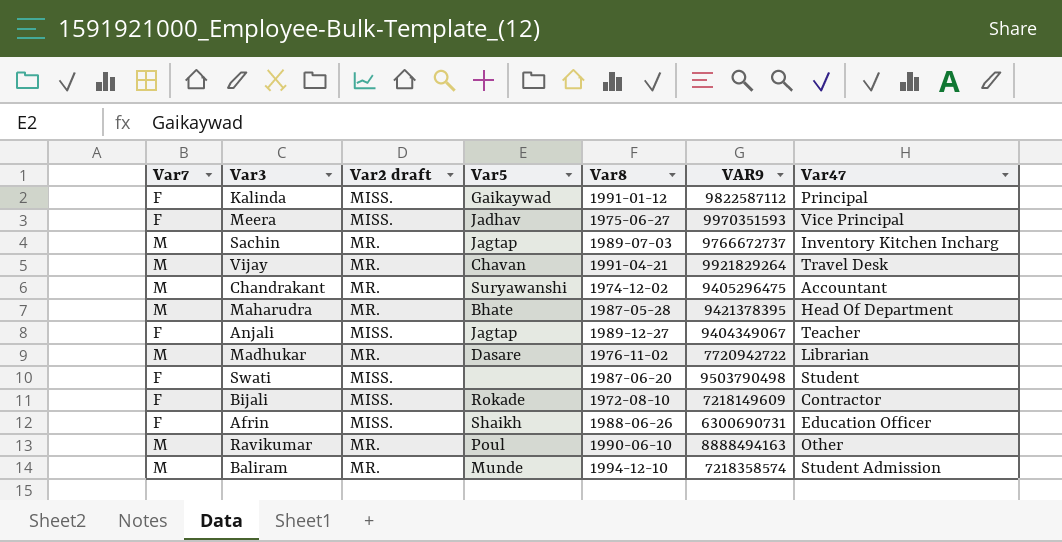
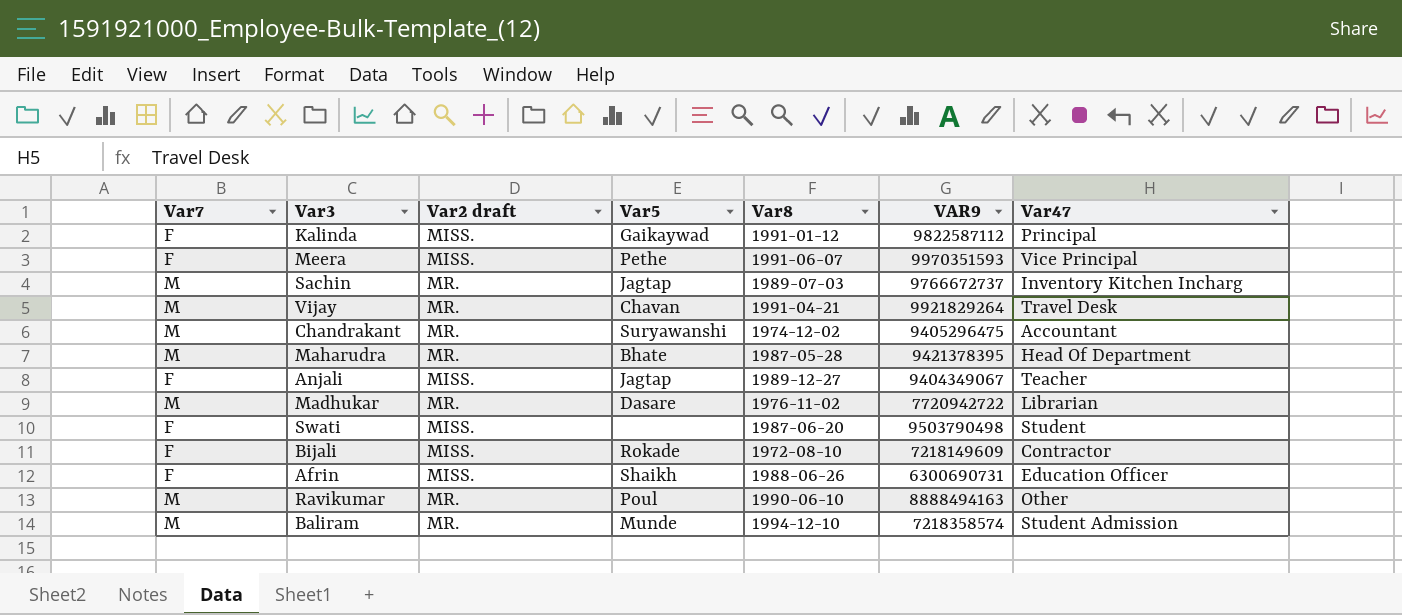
Meera | Var5: Jadhav -> Pethe
Meera | Var8: 1975-06-27 -> 1991-06-07

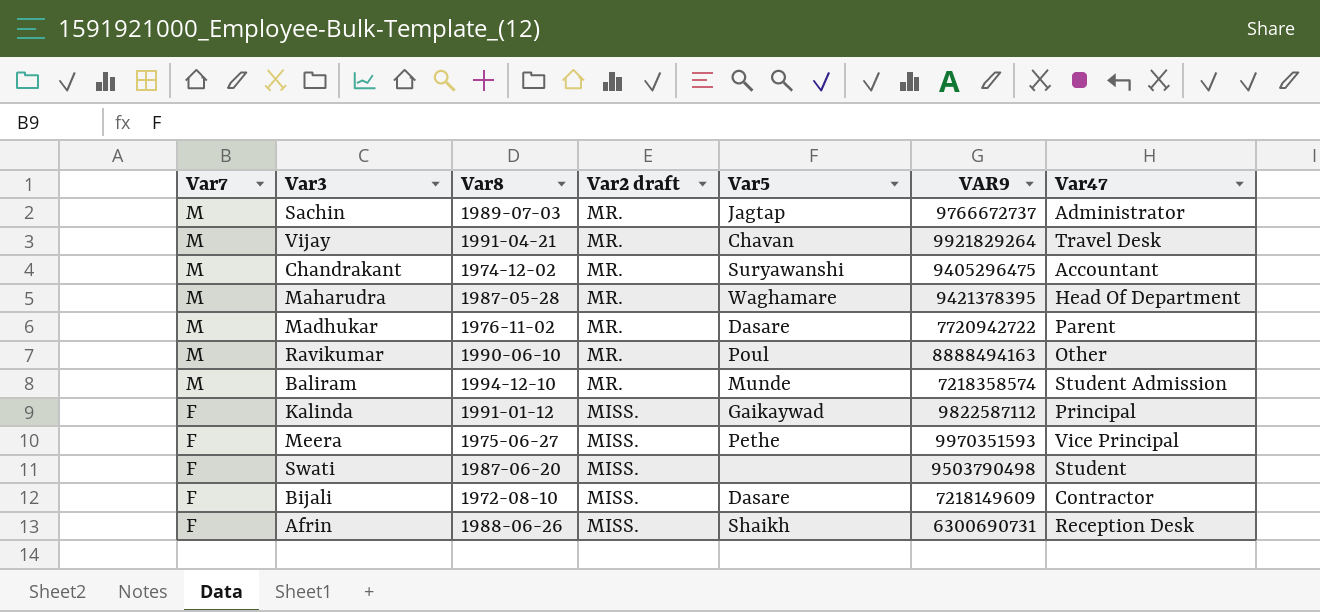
row order: none -> Var7 descending
column Var8 | position: 5 -> 3
row Anjali: F | MISS. | Jagtap | 1989-12-27 | 9404349067 | Teacher -> none
Sachin | Var47: Inventory Kitchen Incharg -> Administrator
Maharudra | Var5: Bhate -> Waghamare
Madhukar | Var47: Librarian -> Parent
Meera | Var8: 1991-06-07 -> 1975-06-27
Bijali | Var5: Rokade -> Dasare
Afrin | Var47: Education Officer -> Reception Desk

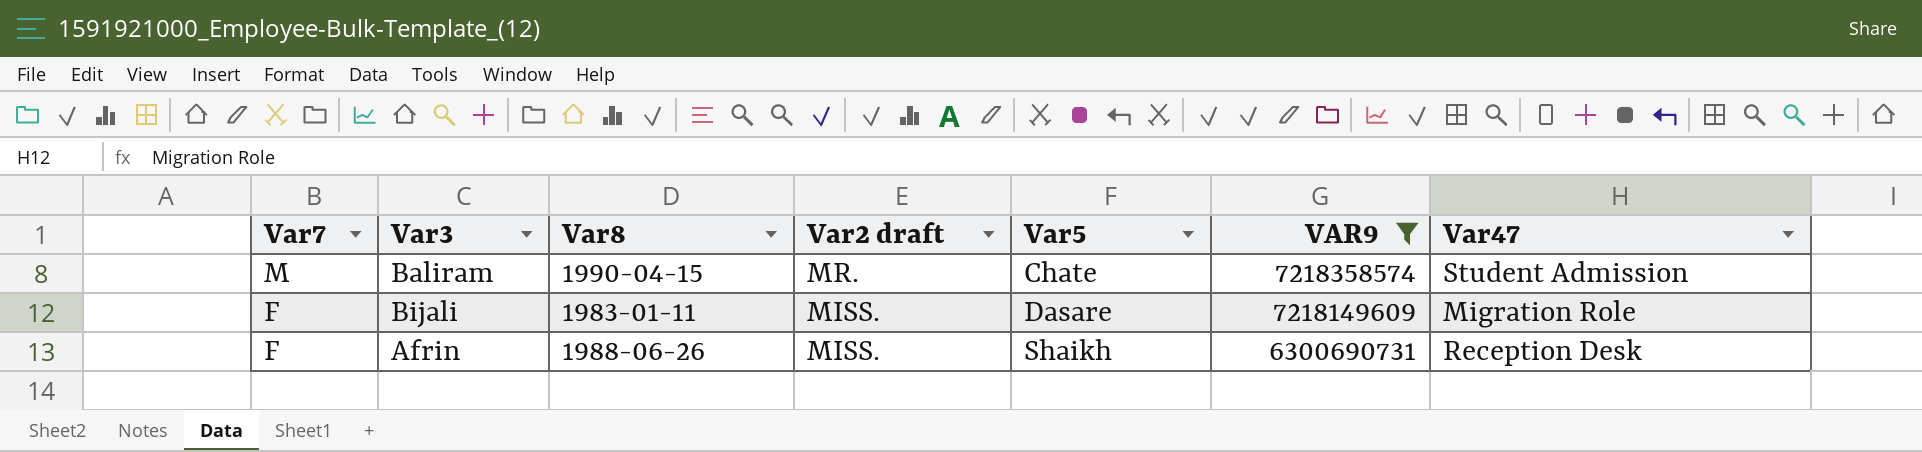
filter: none -> VAR9 <= 7218358574
Baliram | Var8: 1994-12-10 -> 1990-04-15
Baliram | Var5: Munde -> Chate
Bijali | Var8: 1972-08-10 -> 1983-01-11
Bijali | Var47: Contractor -> Migration Role

